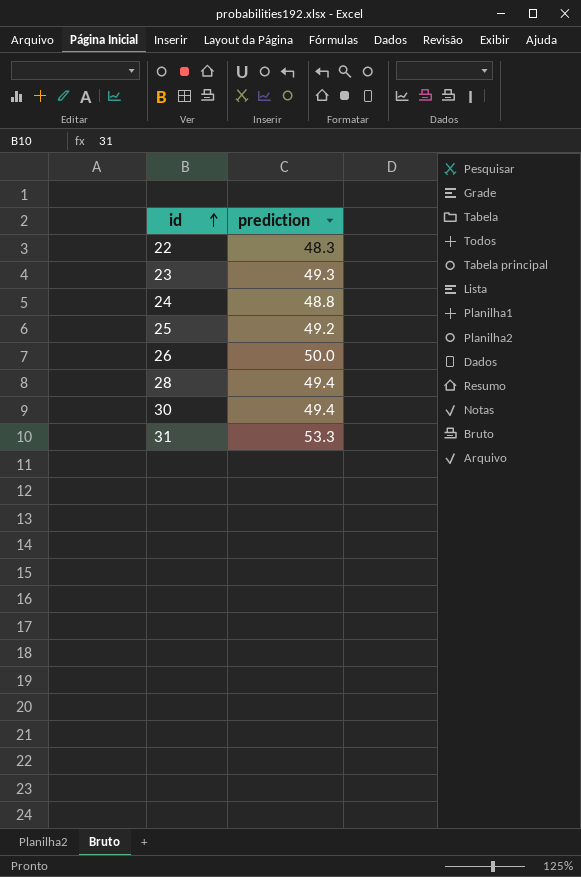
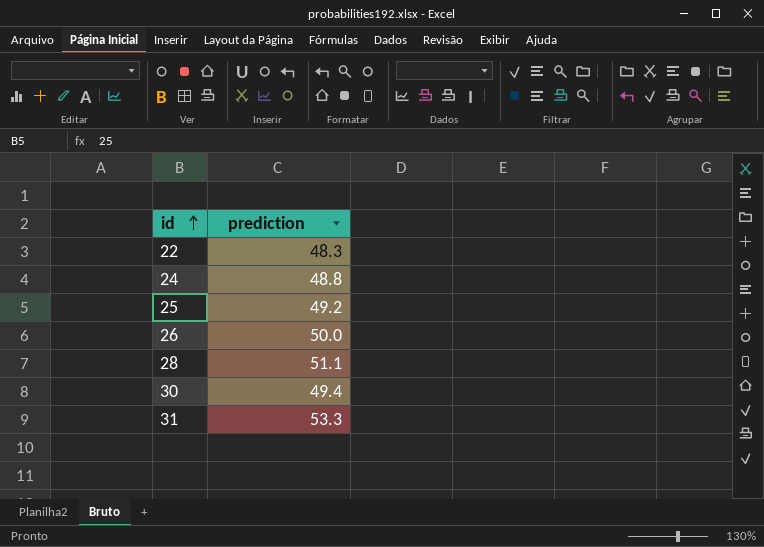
row 23: 49.3 -> none
28 | prediction: 49.4 -> 51.1

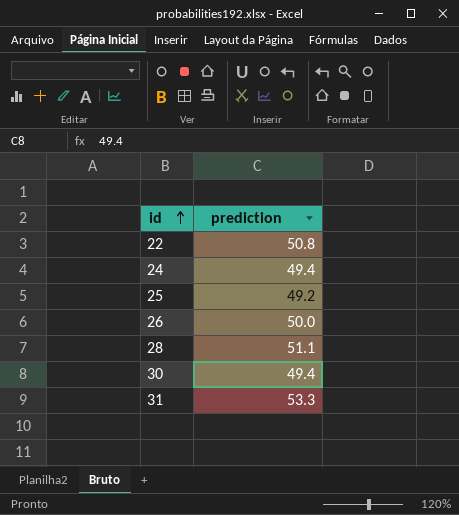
22 | prediction: 48.3 -> 50.8
24 | prediction: 48.8 -> 49.4

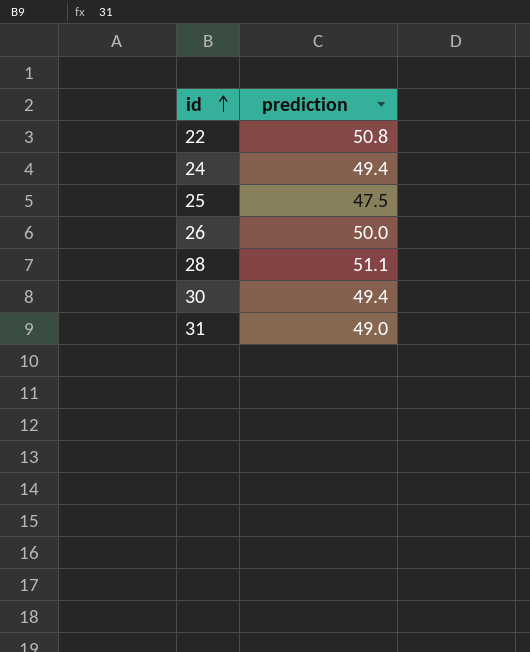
25 | prediction: 49.2 -> 47.5
31 | prediction: 53.3 -> 49.0

